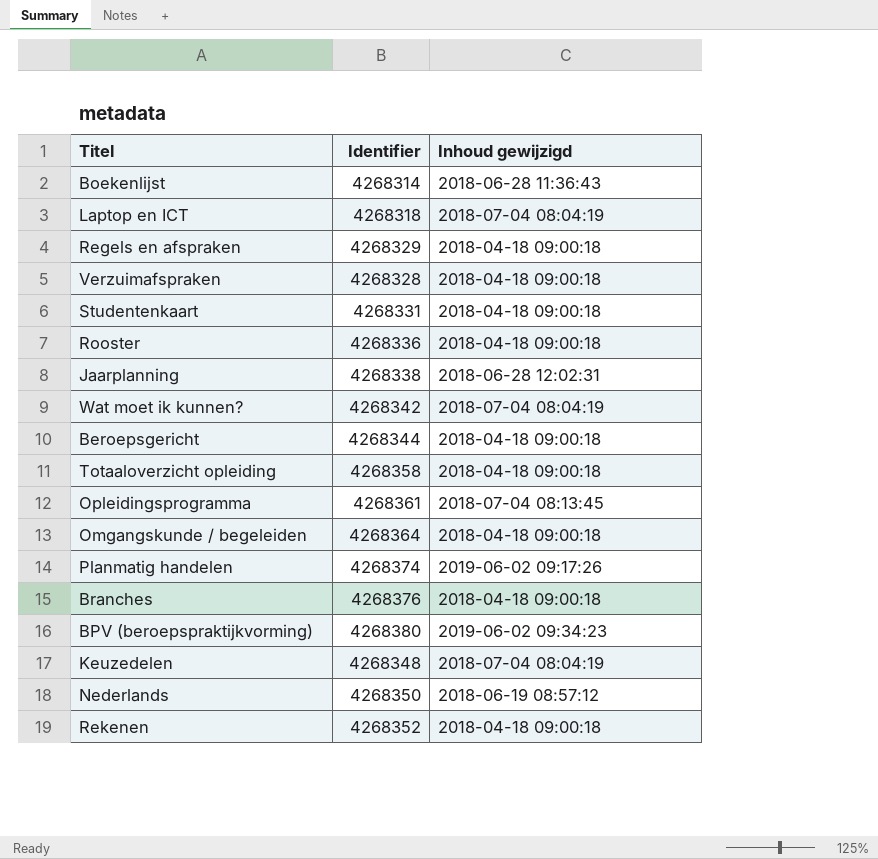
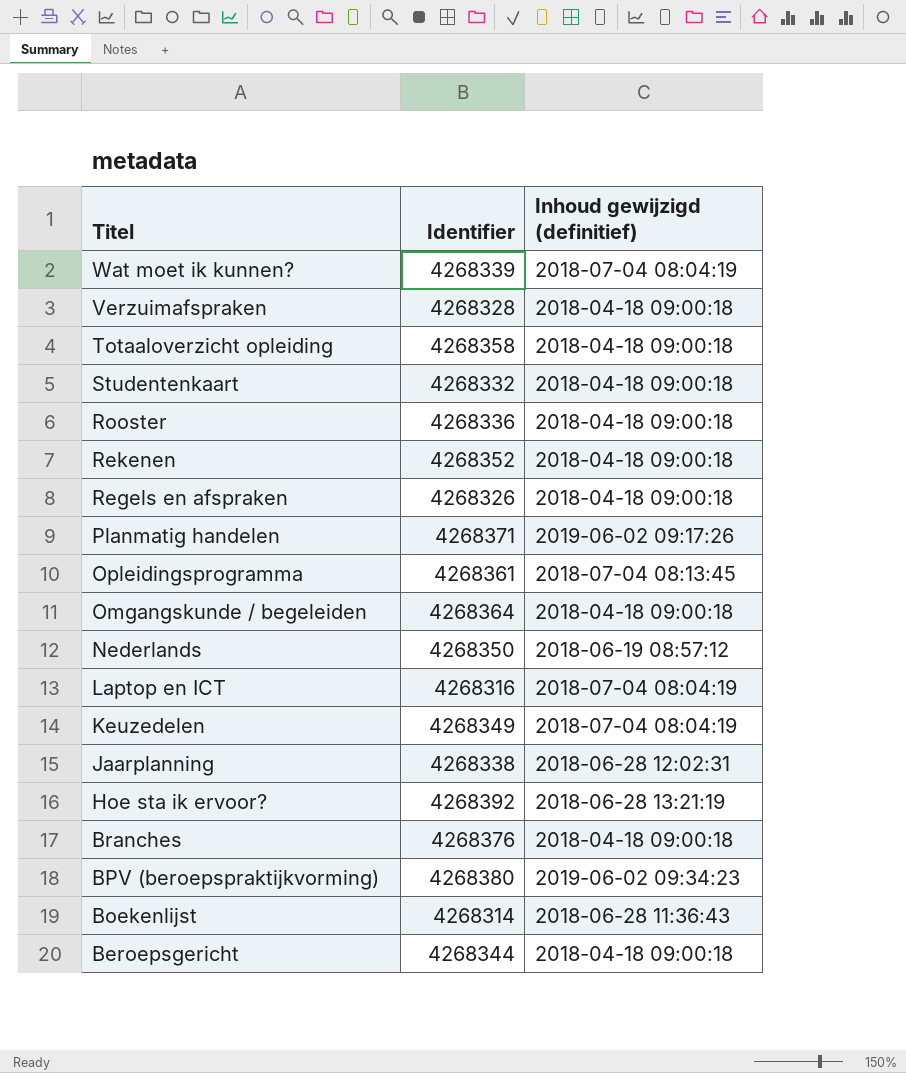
row order: none -> Titel descending
column name: Inhoud gewijzigd -> Inhoud gewijzigd (definitief)
Wat moet ik kunnen? | Identifier: 4268342 -> 4268339
Studentenkaart | Identifier: 4268331 -> 4268332
Regels en afspraken | Identifier: 4268329 -> 4268326
Planmatig handelen | Identifier: 4268374 -> 4268371
Laptop en ICT | Identifier: 4268318 -> 4268316
Keuzedelen | Identifier: 4268348 -> 4268349
row Hoe sta ik ervoor?: none -> 4268392 | 2018-06-28 13:21:19

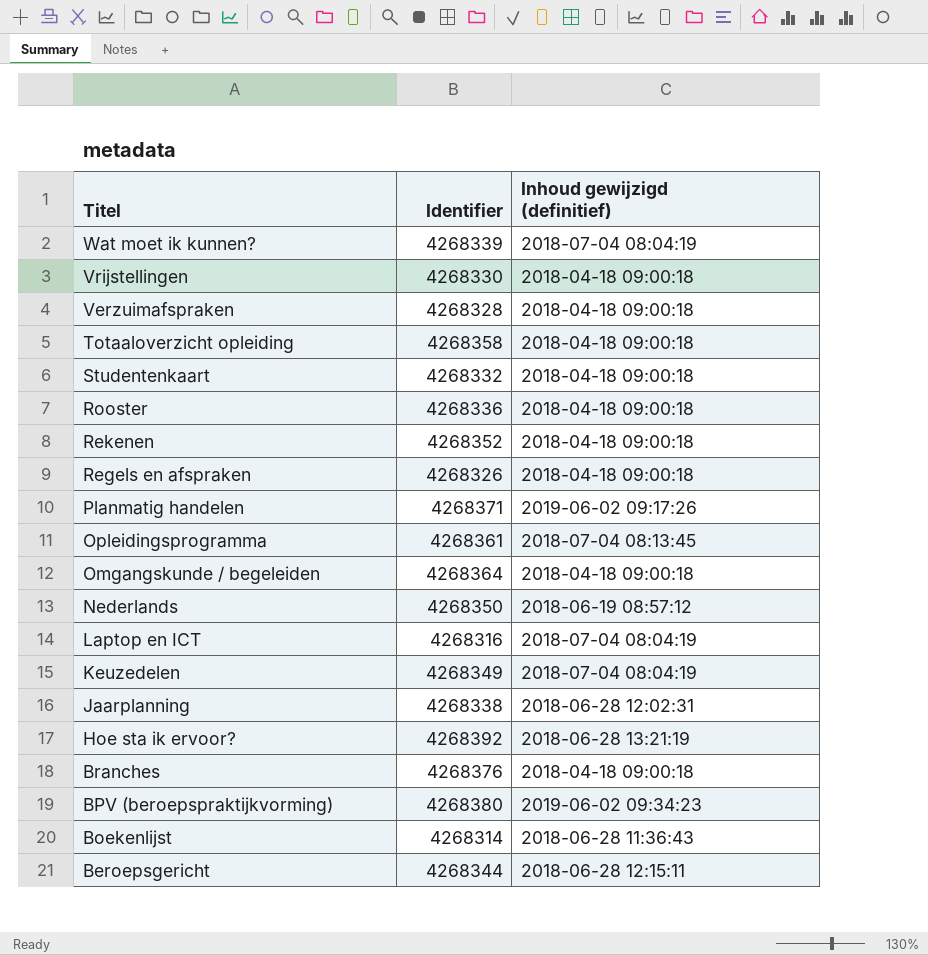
row Vrijstellingen: none -> 4268330 | 2018-04-18 09:00:18
Beroepsgericht | Inhoud gewijzigd (definitief): 2018-04-18 09:00:18 -> 2018-06-28 12:15:11

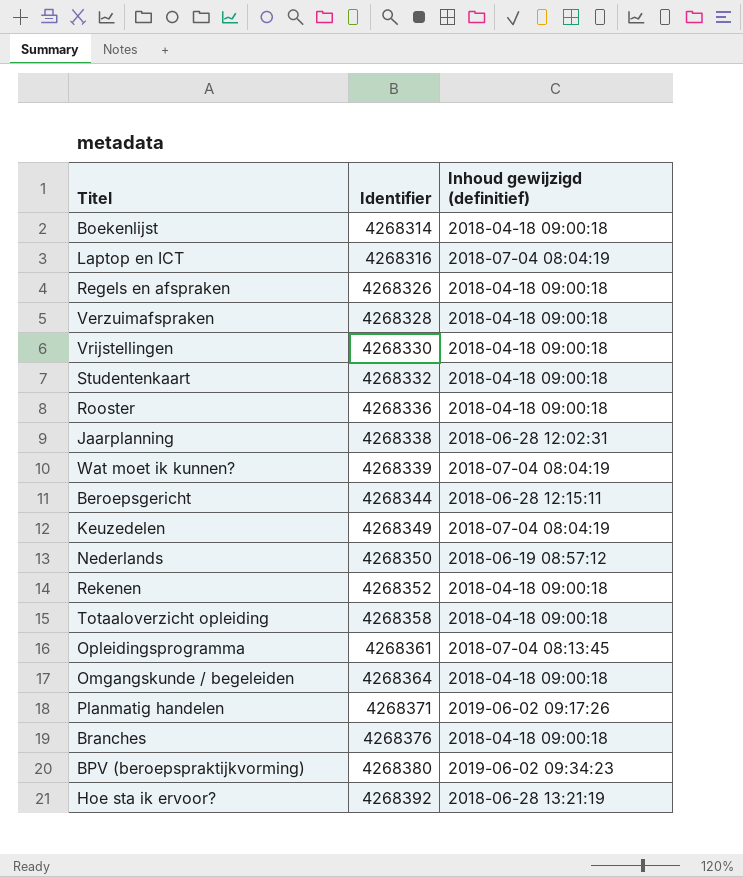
row order: Titel descending -> Identifier ascending
Boekenlijst | Inhoud gewijzigd (definitief): 2018-06-28 11:36:43 -> 2018-04-18 09:00:18

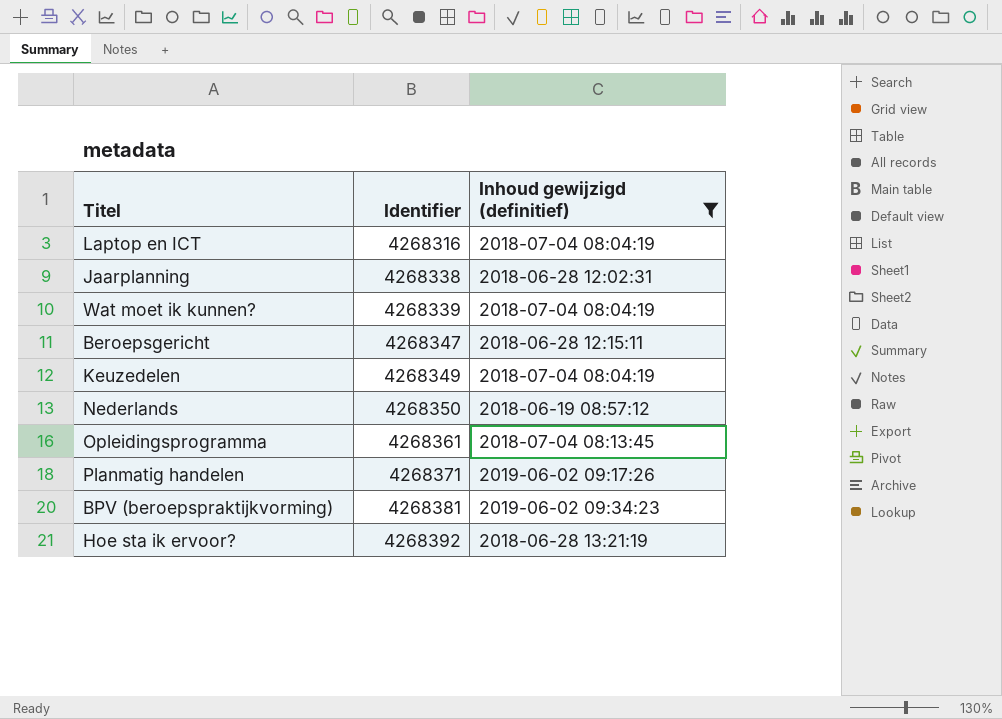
filter: none -> Inhoud gewijzigd (definitief) != 2018-04-18 09:00:18
Beroepsgericht | Identifier: 4268344 -> 4268347
BPV (beroepspraktijkvorming) | Identifier: 4268380 -> 4268381

